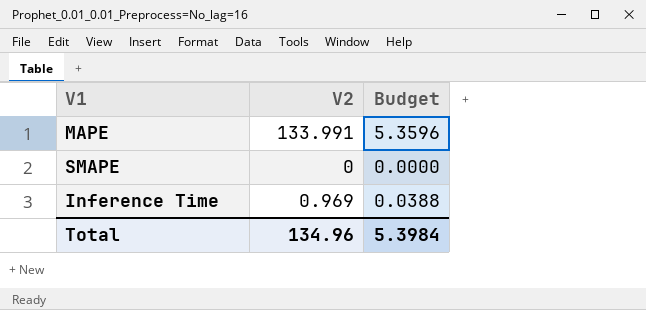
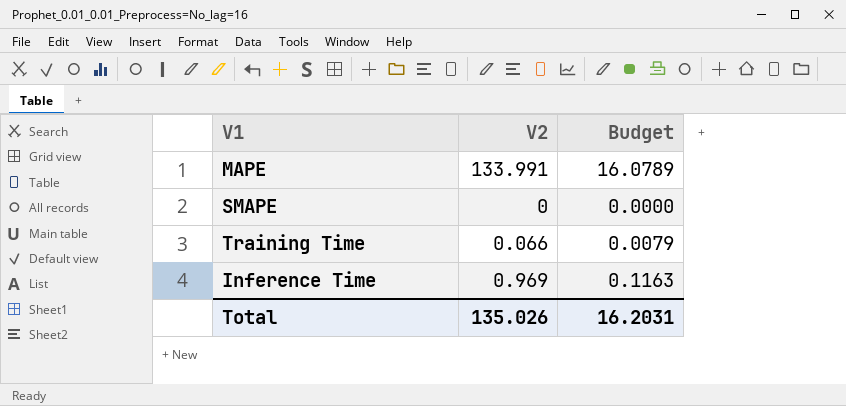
column Budget | formula: [V2] * 0.04 -> [V2] * 0.12
row Training Time: none -> 0.066 | 0.0079
Total | V2: 134.96 -> 135.026
Total | Budget: 5.3984 -> 16.2031

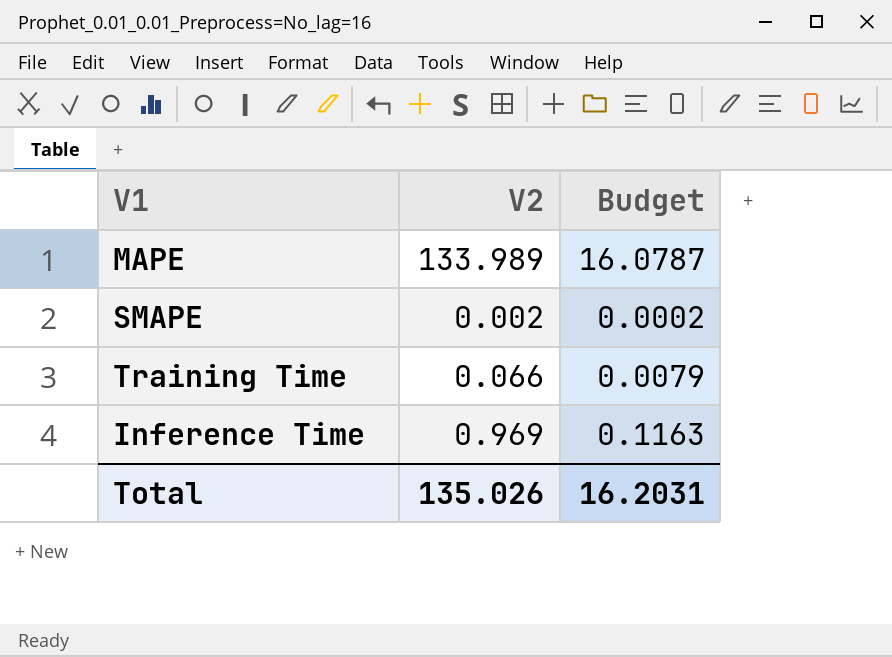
MAPE | V2: 133.991 -> 133.989
MAPE | Budget: 16.0789 -> 16.0787
SMAPE | V2: 0 -> 0.002
SMAPE | Budget: 0.0000 -> 0.0002

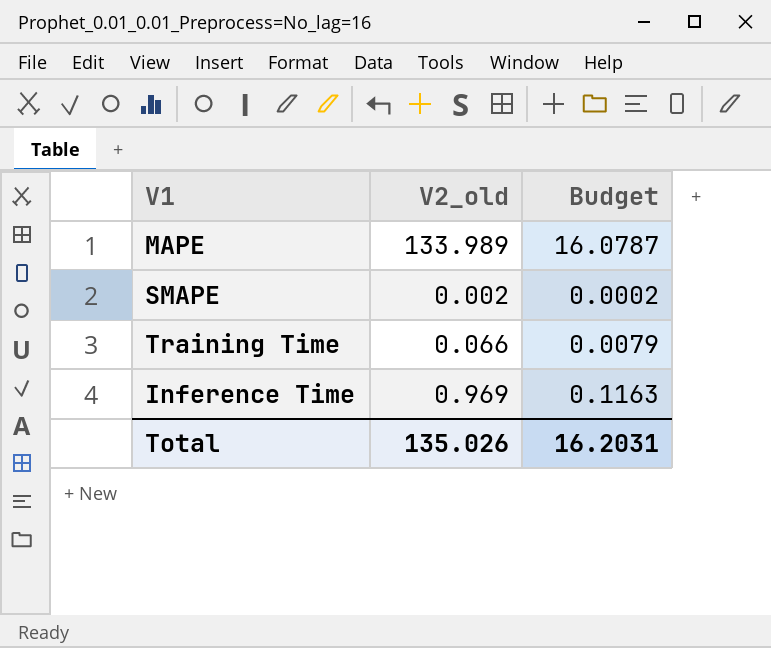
column name: V2 -> V2_old

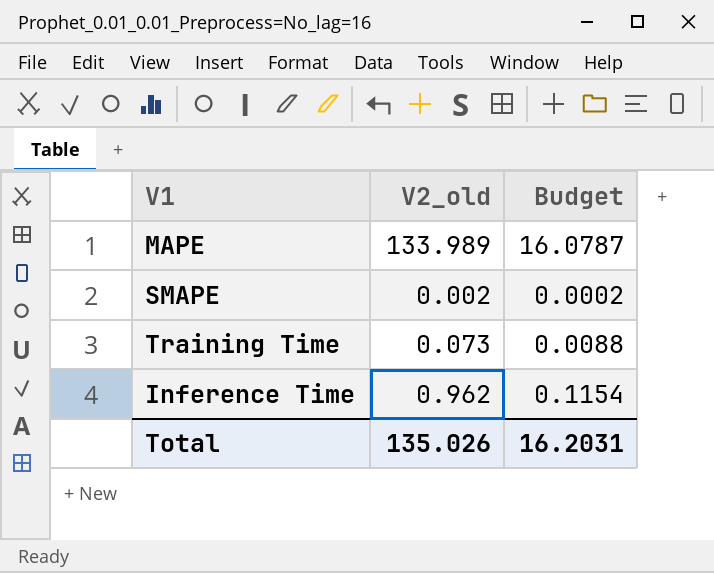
Training Time | V2_old: 0.066 -> 0.073
Training Time | Budget: 0.0079 -> 0.0088
Inference Time | V2_old: 0.969 -> 0.962
Inference Time | Budget: 0.1163 -> 0.1154

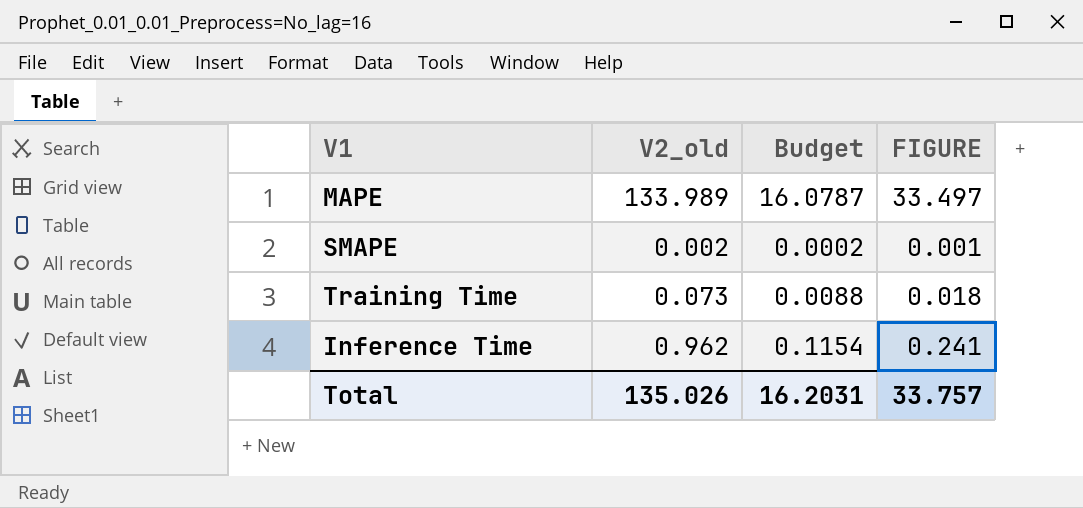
column FIGURE | formula: none -> [V2_old] * 0.25

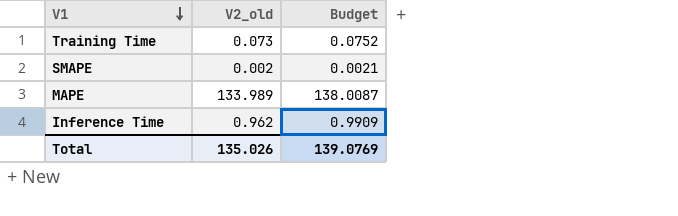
row order: none -> V1 descending
column FIGURE | formula: [V2_old] * 0.25 -> none
column Budget | formula: [V2_old] * 0.12 -> [V2_old] * 1.03
Total | Budget: 16.2031 -> 139.0769

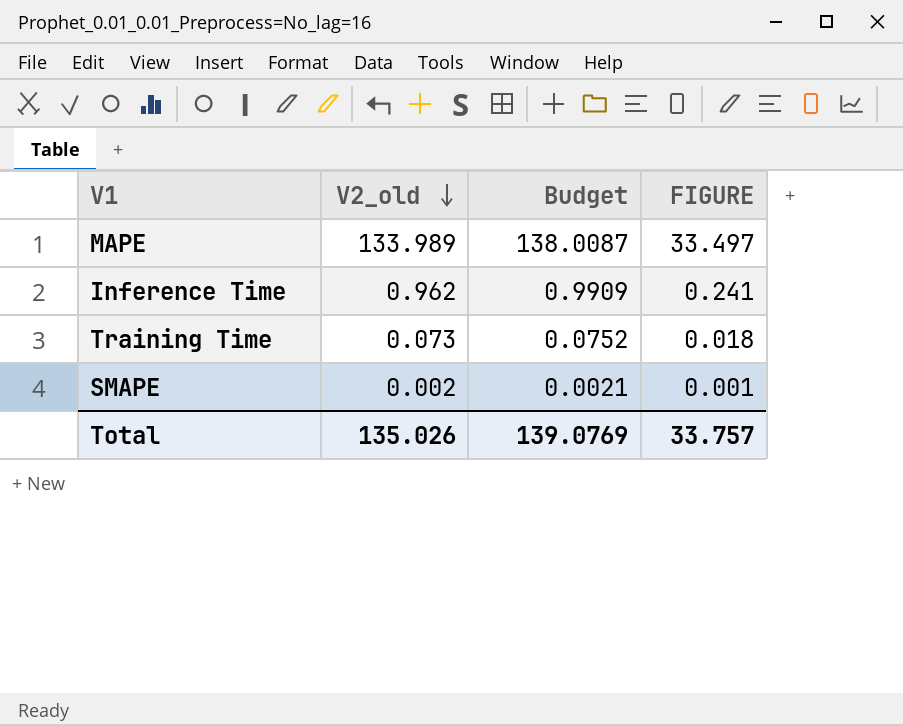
row order: V1 descending -> V2_old descending
column FIGURE | formula: none -> [V2_old] * 0.25

